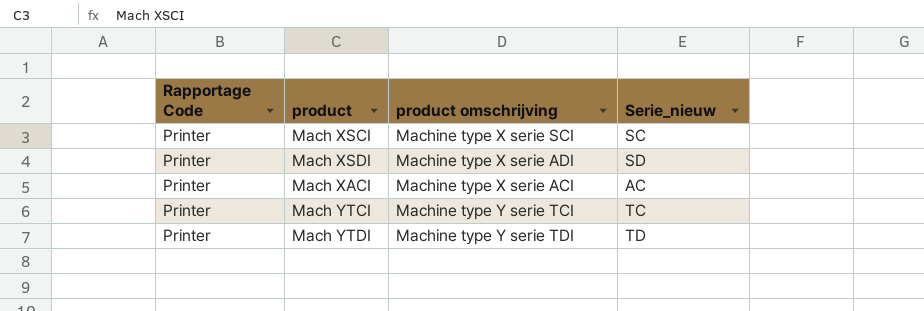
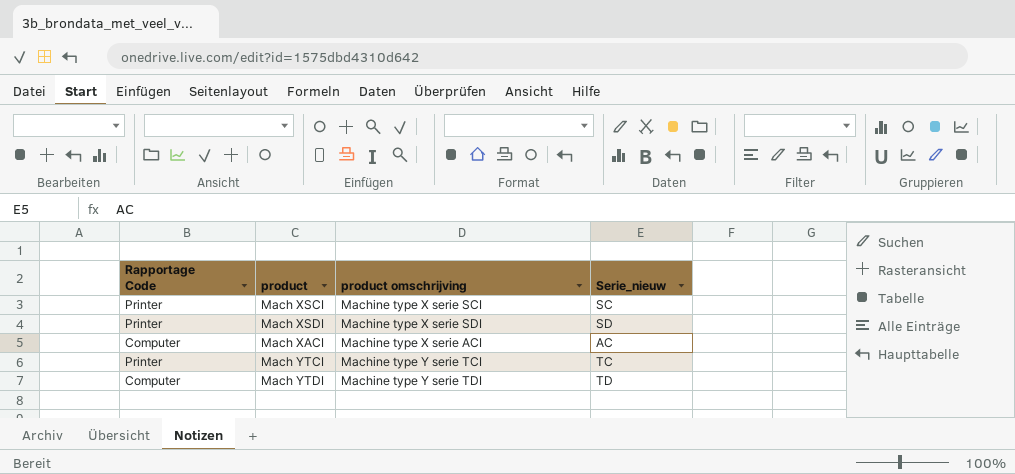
Mach XSDI | product omschrijving: Machine type X serie ADI -> Machine type X serie SDI
Mach XACI | Rapportage Code: Printer -> Computer
Mach YTDI | Rapportage Code: Printer -> Computer

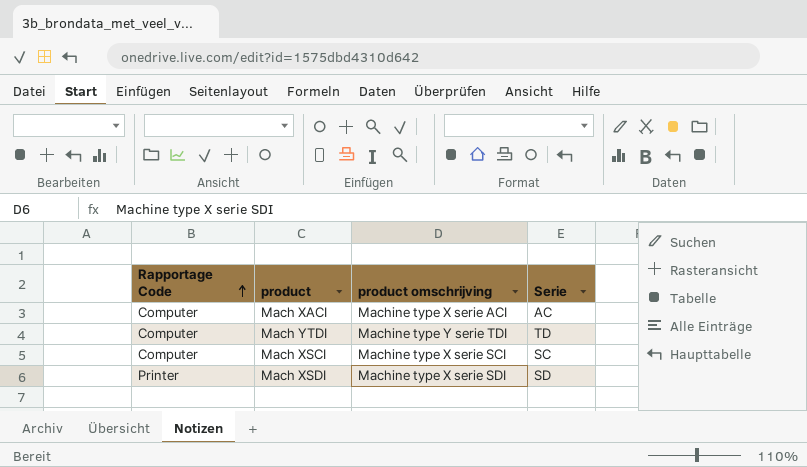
row order: none -> Rapportage Code ascending
column name: Serie_nieuw -> Serie
row Mach YTCI: Printer | Machine type Y serie TCI | TC -> none
Mach XSCI | Rapportage Code: Printer -> Computer

